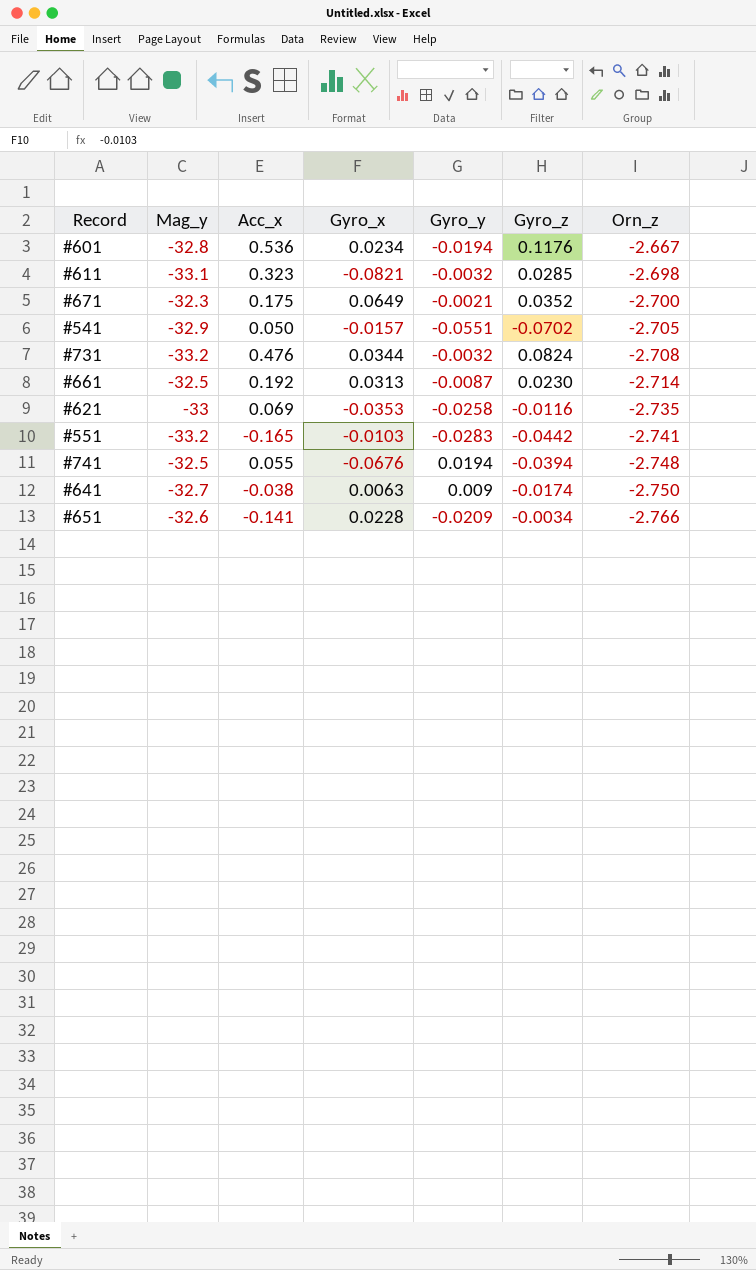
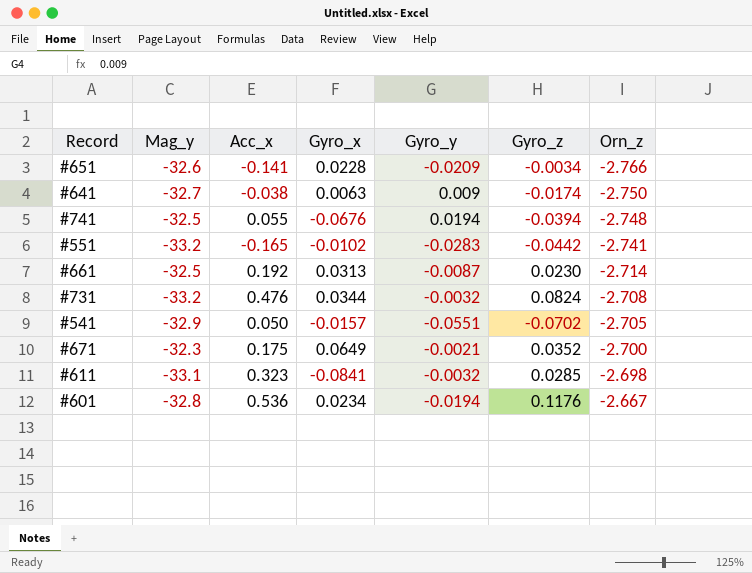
row order: Orn_z descending -> Orn_z ascending
row #621: -33 | 0.069 | -0.0353 | -0.0258 | -0.0116 | -2.735 -> none
#551 | Gyro_x: -0.0103 -> -0.0102
#611 | Gyro_x: -0.0821 -> -0.0841

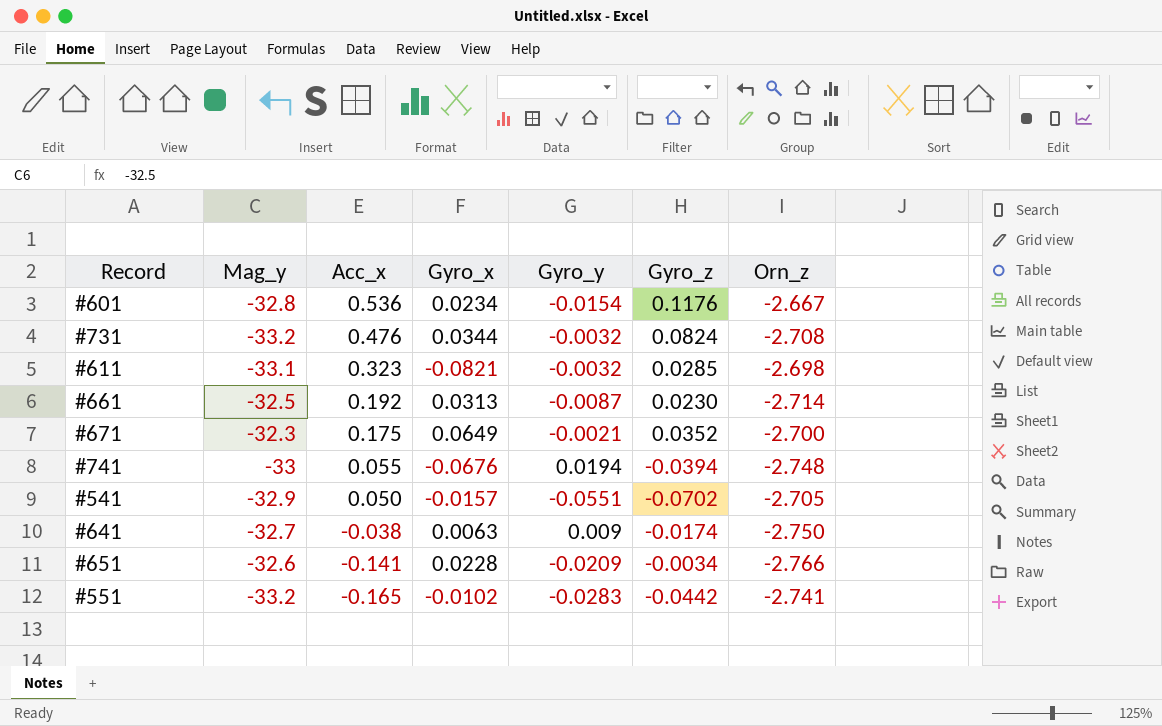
row order: Orn_z ascending -> Acc_x descending
#601 | Gyro_y: -0.0194 -> -0.0154
#611 | Gyro_x: -0.0841 -> -0.0821
#741 | Mag_y: -32.5 -> -33

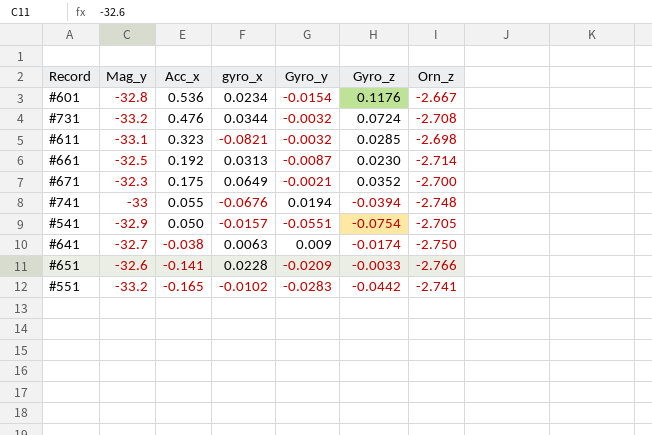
column name: Gyro_x -> gyro_x
#731 | Gyro_z: 0.0824 -> 0.0724
#541 | Gyro_z: -0.0702 -> -0.0754
#651 | Gyro_z: -0.0034 -> -0.0033

